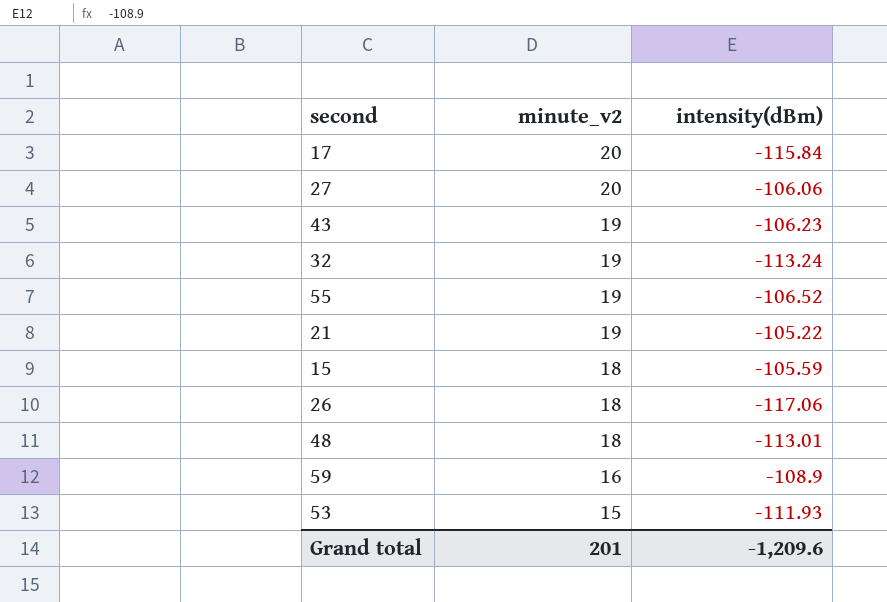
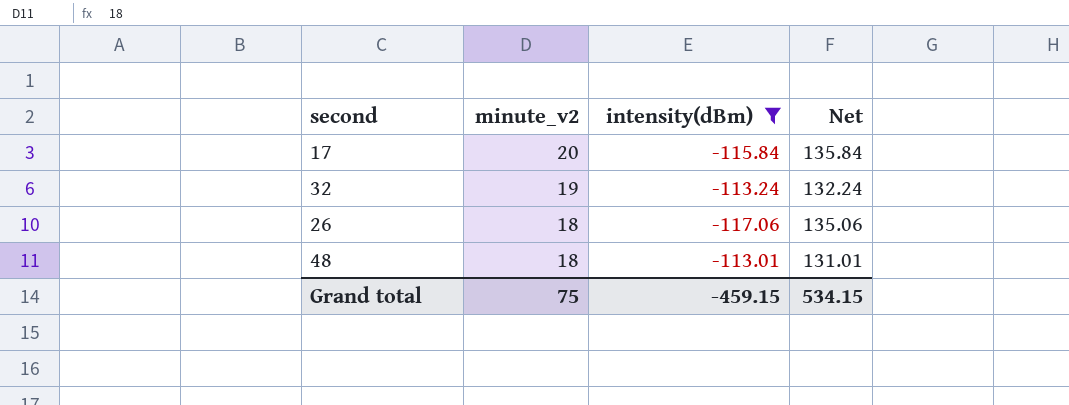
filter: none -> intensity(dBm) <= -113.01
column Net | formula: none -> [minute_v2] - [intensity(dBm)]
Grand total | minute_v2: 201 -> 75
Grand total | intensity(dBm): -1,209.6 -> -459.15

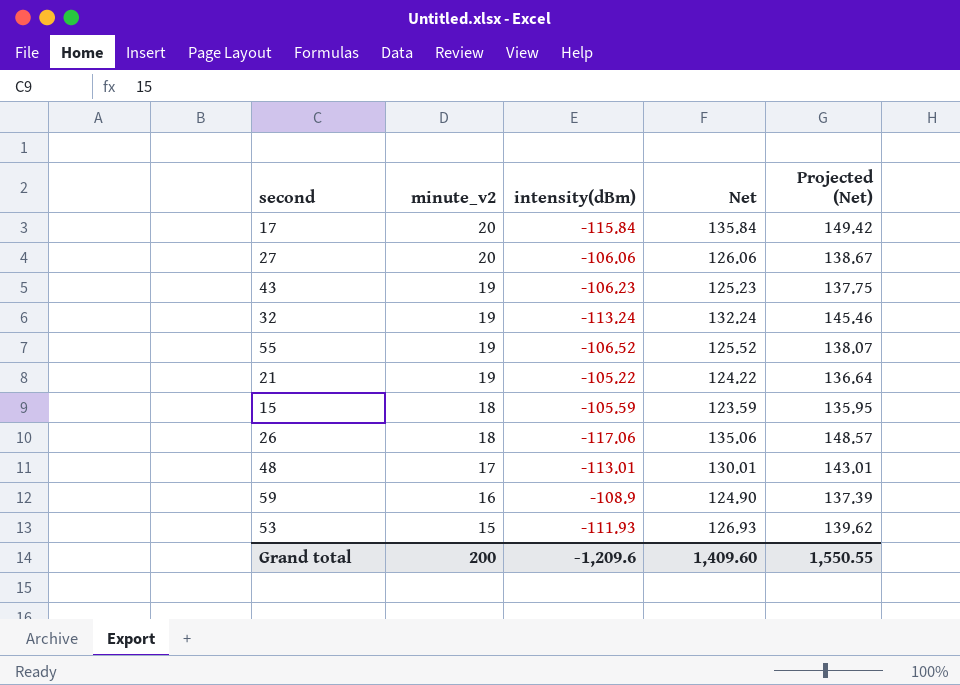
filter: intensity(dBm) <= -113.01 -> none
column Projected (Net) | formula: none -> [Net] * 1.1
48 | minute_v2: 18 -> 17
48 | Net: 131.01 -> 130.01
Grand total | minute_v2: 75 -> 200
Grand total | intensity(dBm): -459.15 -> -1,209.6
Grand total | Net: 534.15 -> 1,409.60

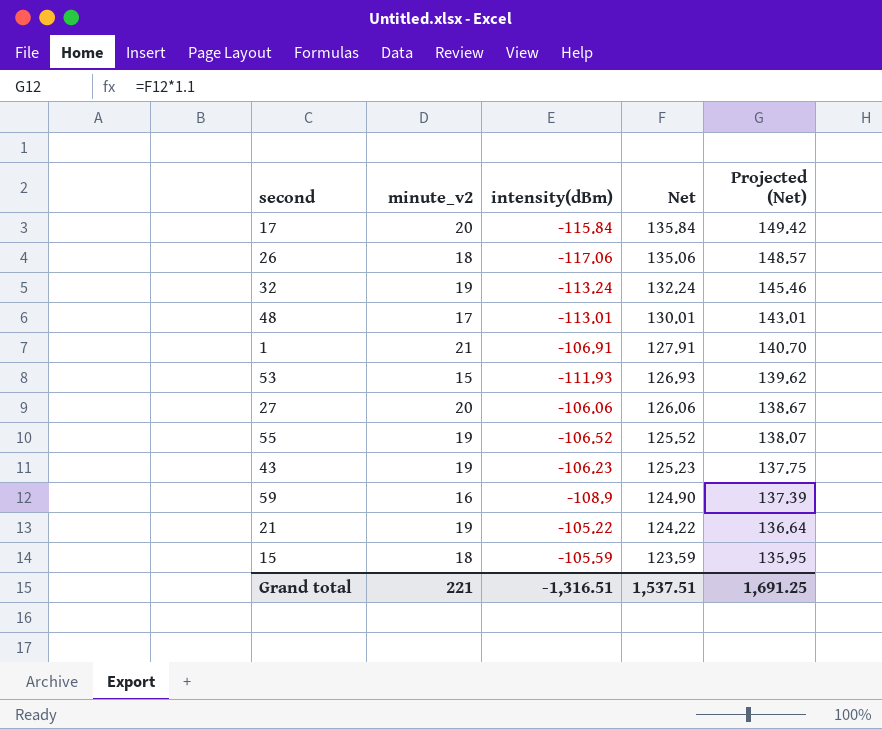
row order: minute_v2 descending -> Net descending
row 1: none -> 21 | -106.91 | 127.91 | 140.70
Grand total | minute_v2: 200 -> 221
Grand total | intensity(dBm): -1,209.6 -> -1,316.51
Grand total | Net: 1,409.60 -> 1,537.51
Grand total | Projected (Net): 1,550.55 -> 1,691.25

